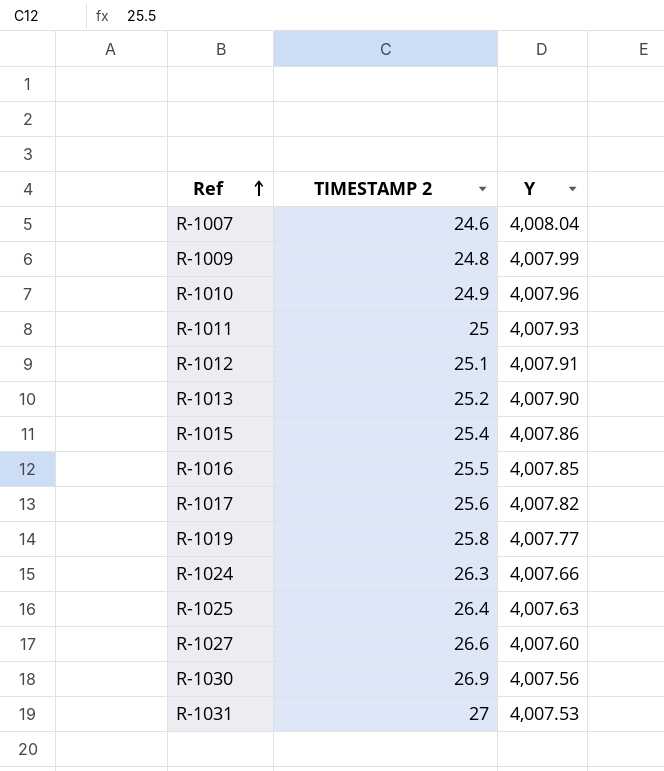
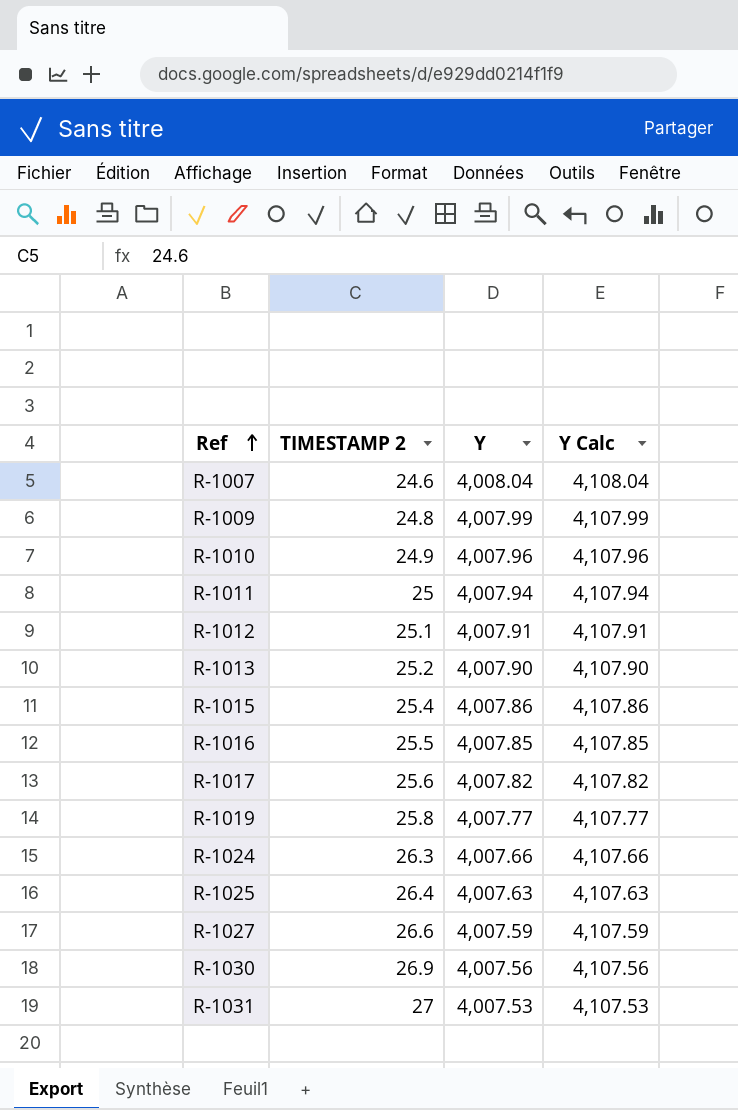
column Y Calc | formula: none -> [Y] + 100
R-1011 | Y: 4,007.93 -> 4,007.94
R-1027 | Y: 4,007.60 -> 4,007.59

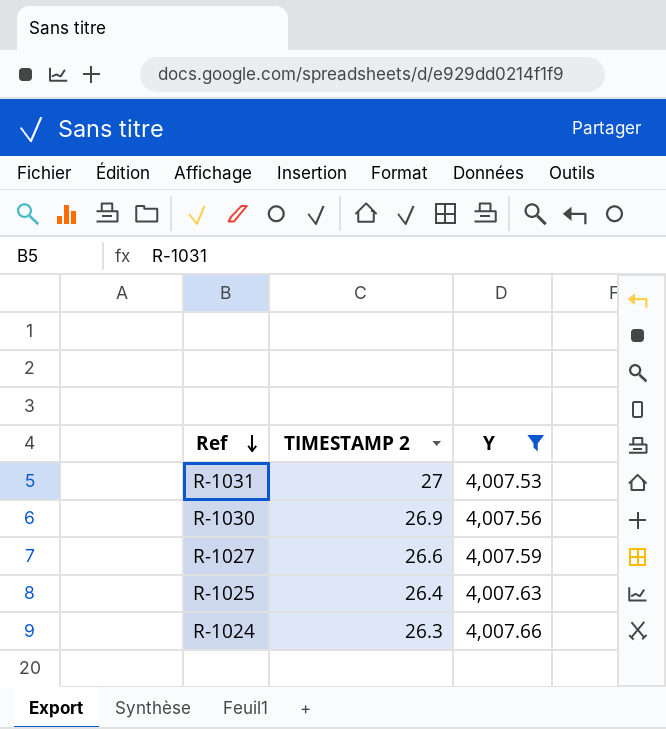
filter: none -> Y <= 4,007.66
row order: Ref ascending -> Ref descending
column Y Calc | formula: [Y] + 100 -> none

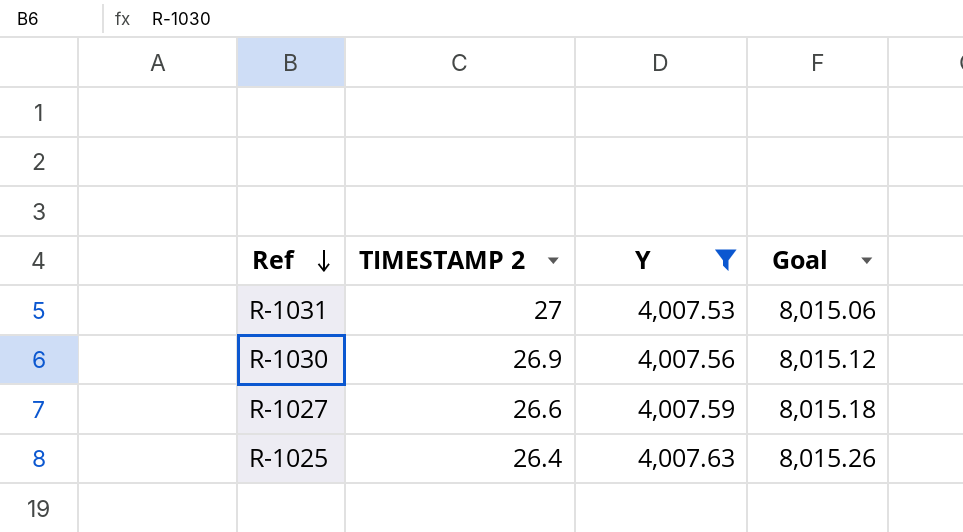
column Goal | formula: none -> [Y] * 2
row R-1024: 26.3 | 4,007.66 -> none

